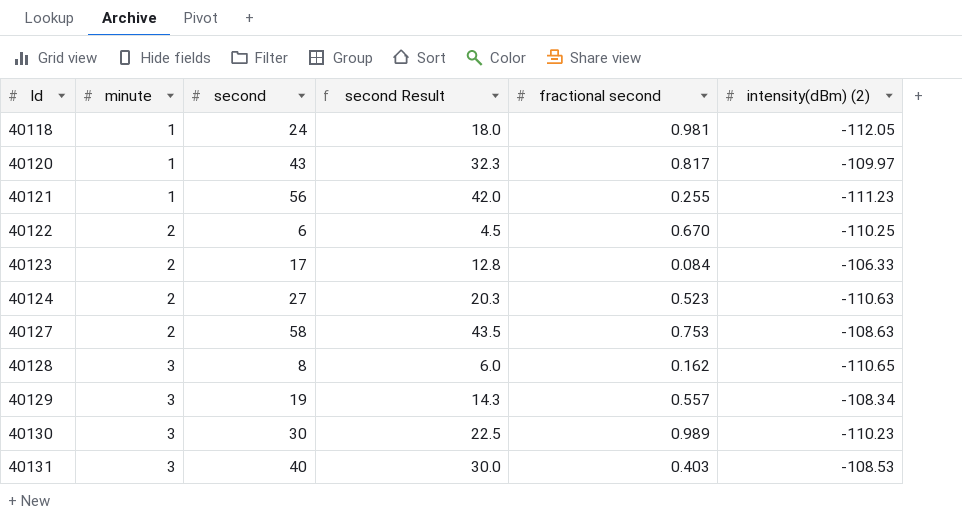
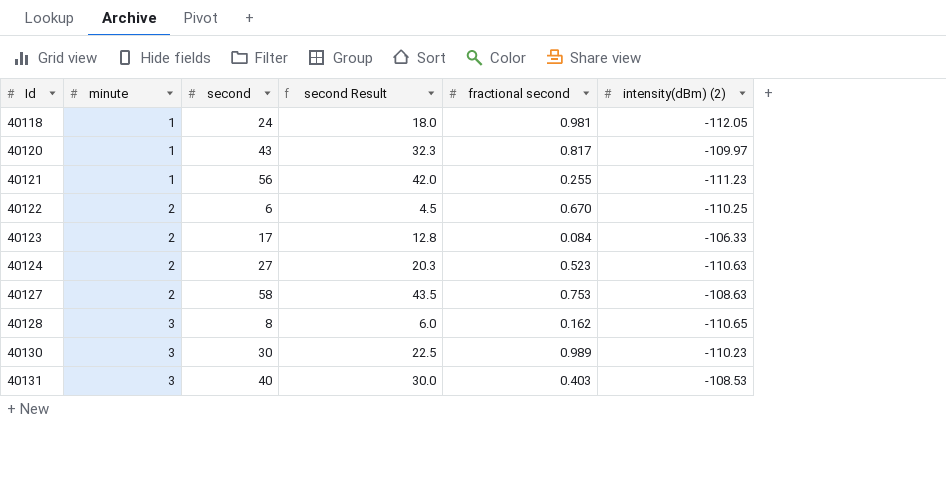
row 40129: 3 | 19 | 14.3 | 0.557 | -108.34 -> none

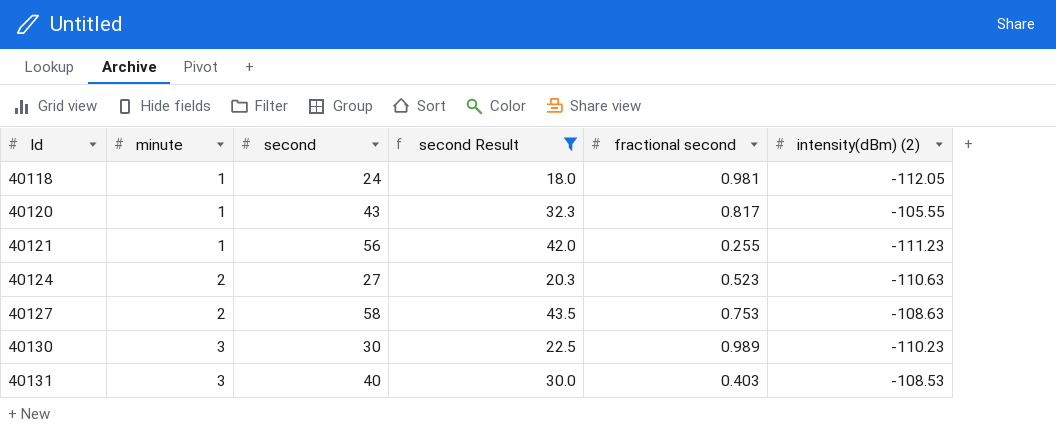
filter: none -> second Result >= 18.0
40120 | intensity(dBm) (2): -109.97 -> -105.55

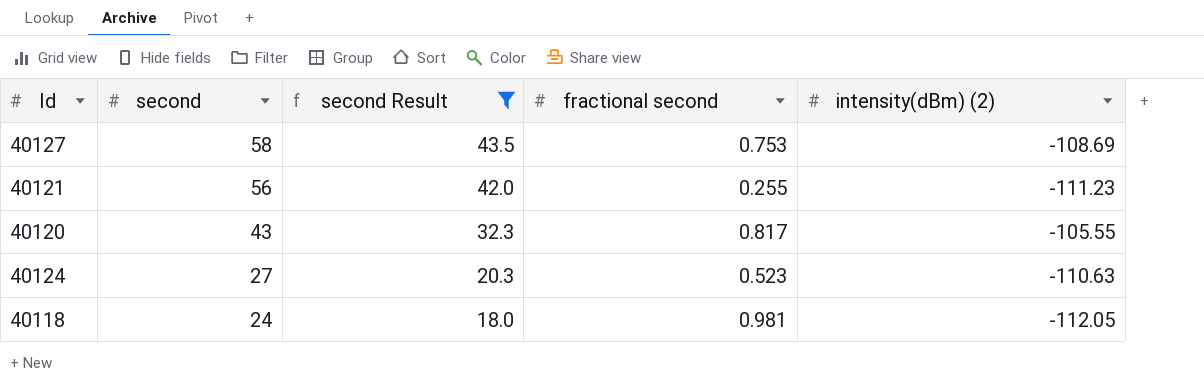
row order: Id ascending -> second descending
column minute | position: 2 -> none
row 40130: 3 | 30 | 22.5 | 0.989 | -110.23 -> none
row 40131: 3 | 40 | 30.0 | 0.403 | -108.53 -> none
40127 | intensity(dBm) (2): -108.63 -> -108.69

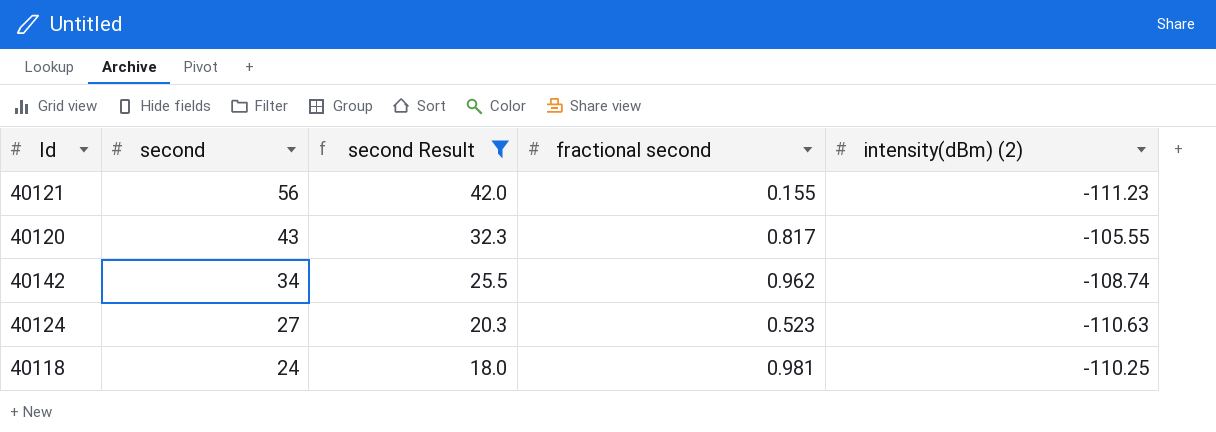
row 40127: 58 | 43.5 | 0.753 | -108.69 -> none
40121 | fractional second: 0.255 -> 0.155
row 40142: none -> 34 | 25.5 | 0.962 | -108.74
40118 | intensity(dBm) (2): -112.05 -> -110.25

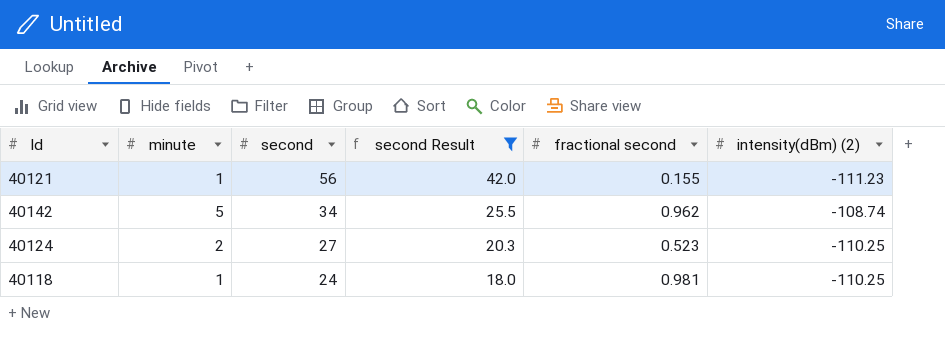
column minute | position: none -> 2
row 40120: 43 | 32.3 | 0.817 | -105.55 -> none
40124 | intensity(dBm) (2): -110.63 -> -110.25

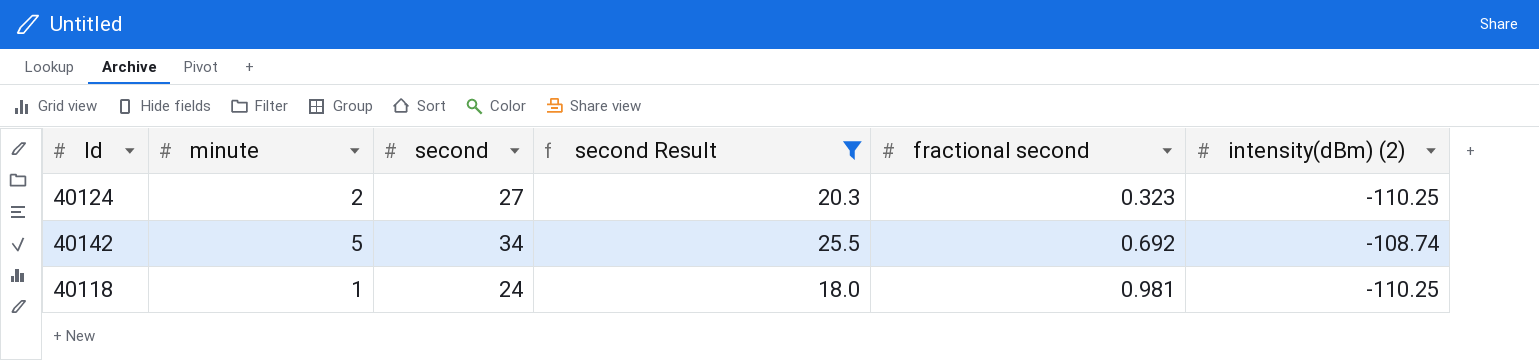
row order: second descending -> fractional second ascending
row 40121: 1 | 56 | 42.0 | 0.155 | -111.23 -> none
40124 | fractional second: 0.523 -> 0.323
40142 | fractional second: 0.962 -> 0.692

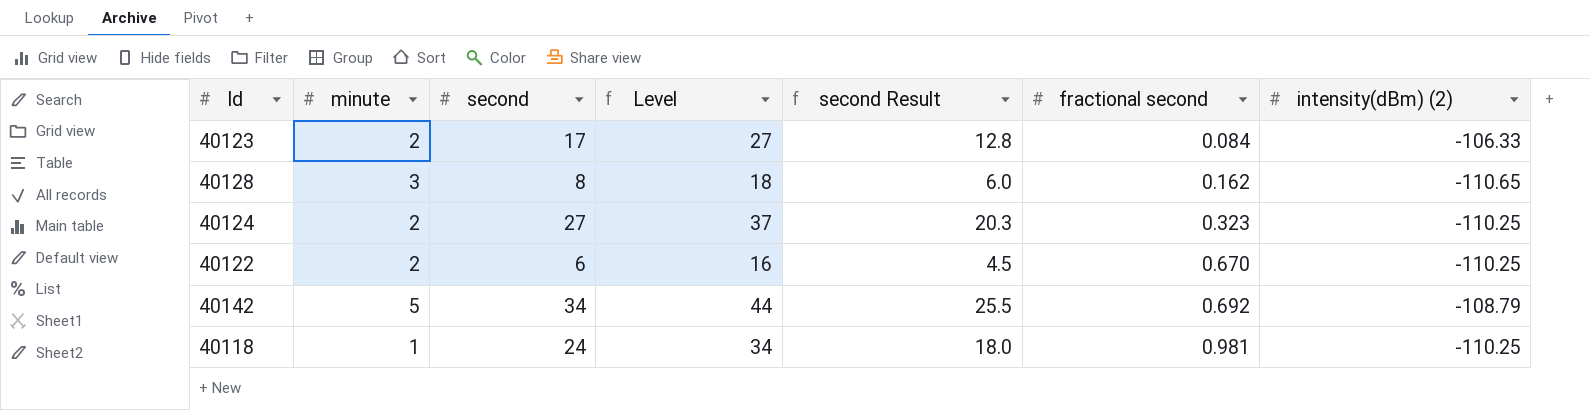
filter: second Result >= 18.0 -> none
column Level | formula: none -> [second] + 10
40142 | intensity(dBm) (2): -108.74 -> -108.79

